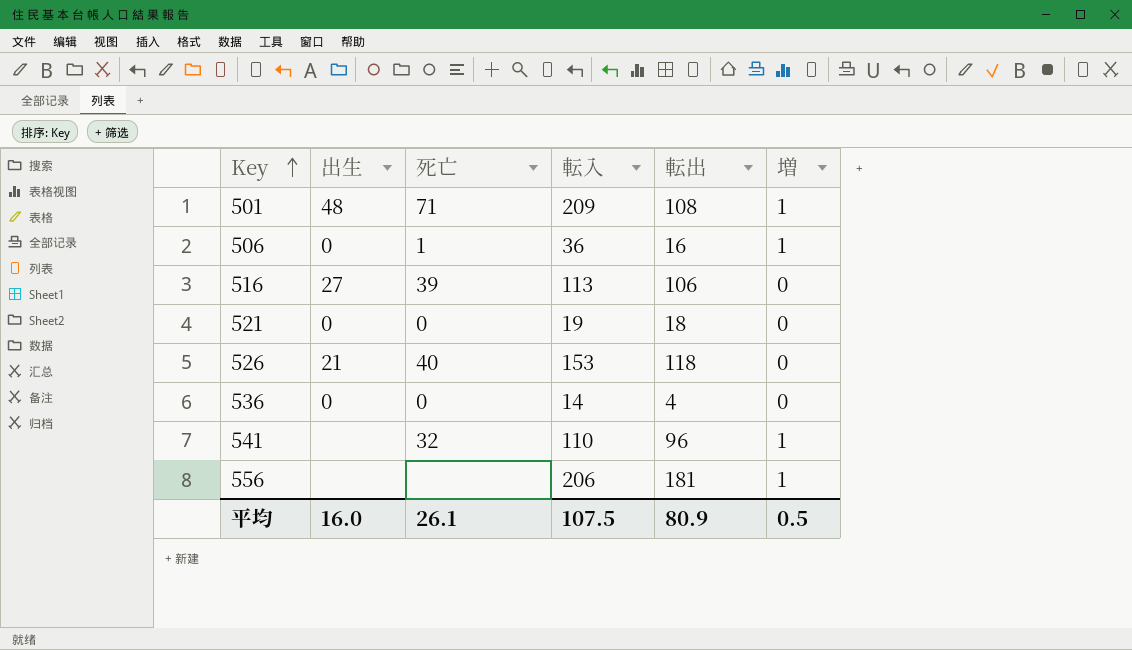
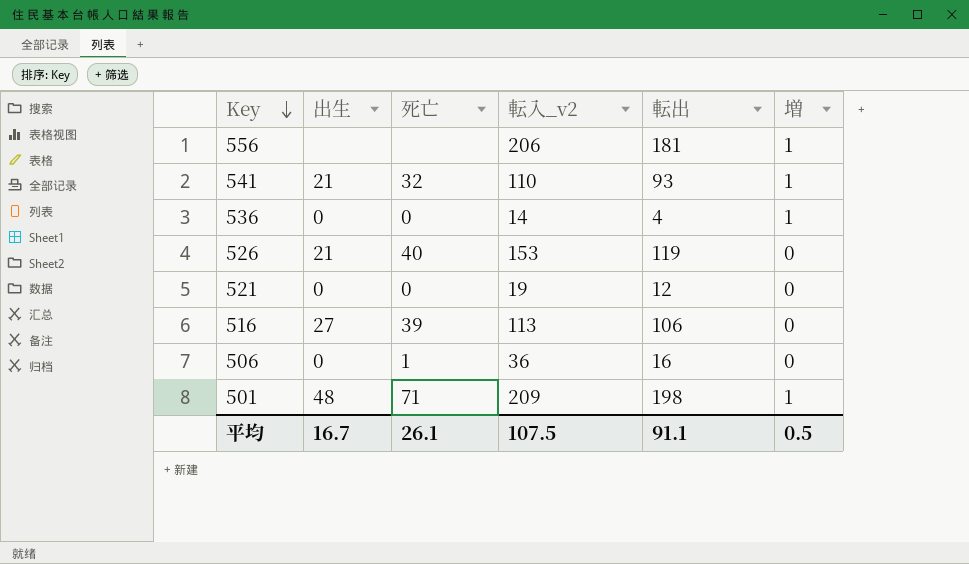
row order: Key ascending -> Key descending
column name: 転入 -> 転入_v2
541 | 出生: none -> 21
541 | 転出: 96 -> 93
536 | 増: 0 -> 1
526 | 転出: 118 -> 119
521 | 転出: 18 -> 12
506 | 増: 1 -> 0
501 | 転出: 108 -> 198
平均 | 出生: 16.0 -> 16.7
平均 | 転出: 80.9 -> 91.1

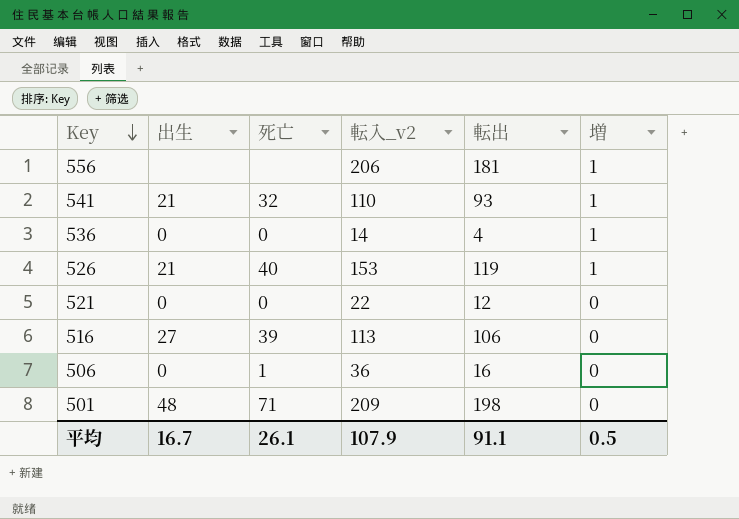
526 | 増: 0 -> 1
521 | 転入_v2: 19 -> 22
501 | 増: 1 -> 0
平均 | 転入_v2: 107.5 -> 107.9

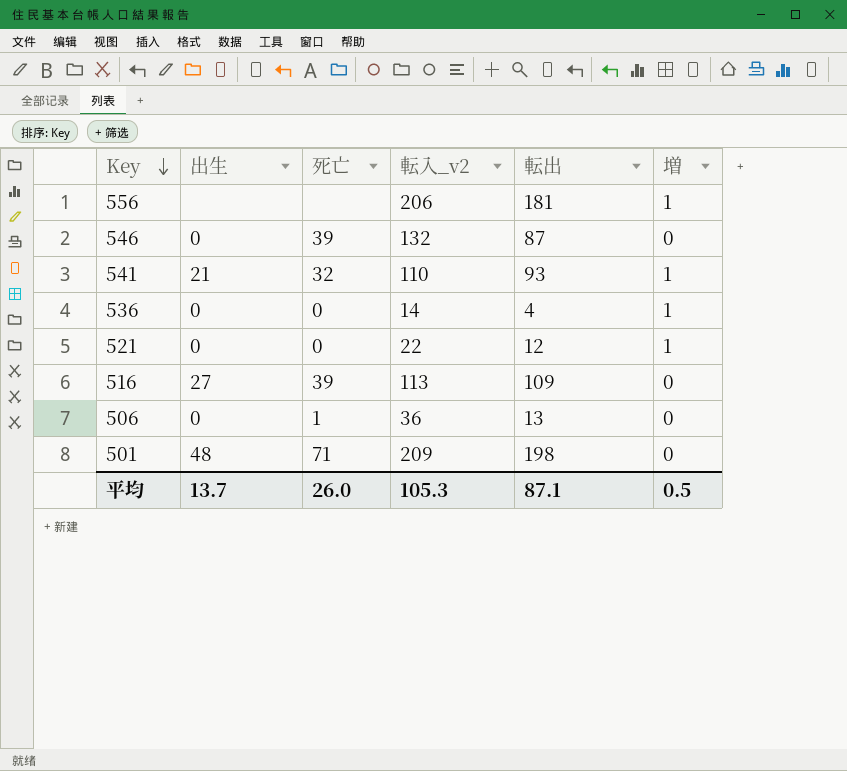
row 526: 21 | 40 | 153 | 119 | 1 -> none
row 546: none -> 0 | 39 | 132 | 87 | 0
521 | 増: 0 -> 1
516 | 転出: 106 -> 109
506 | 転出: 16 -> 13
平均 | 出生: 16.7 -> 13.7
平均 | 死亡: 26.1 -> 26.0
平均 | 転入_v2: 107.9 -> 105.3
平均 | 転出: 91.1 -> 87.1

